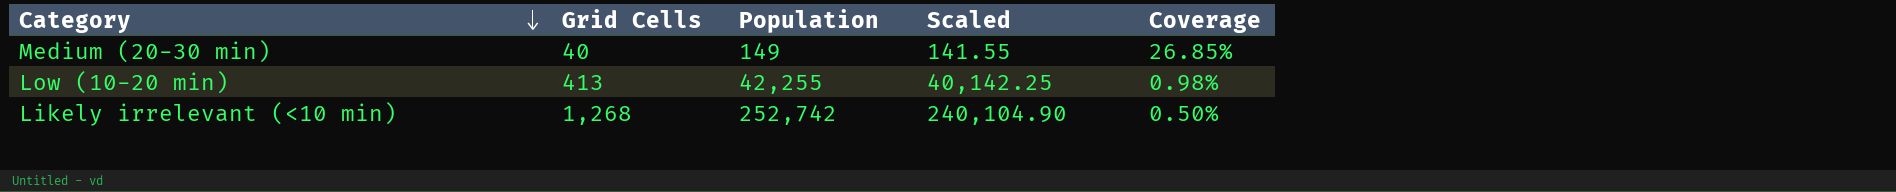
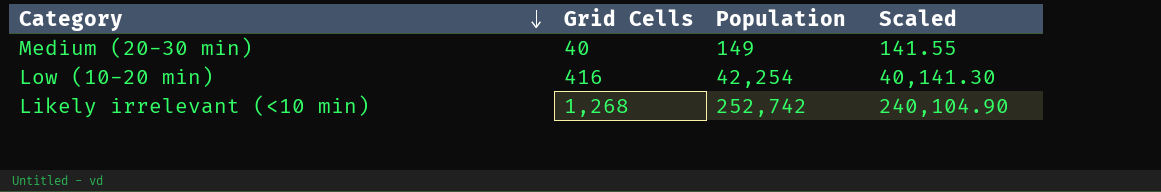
column Coverage | formula: [Grid Cells] / [Population] -> none
Low (10-20 min) | Grid Cells: 413 -> 416
Low (10-20 min) | Population: 42,255 -> 42,254
Low (10-20 min) | Scaled: 40,142.25 -> 40,141.30

